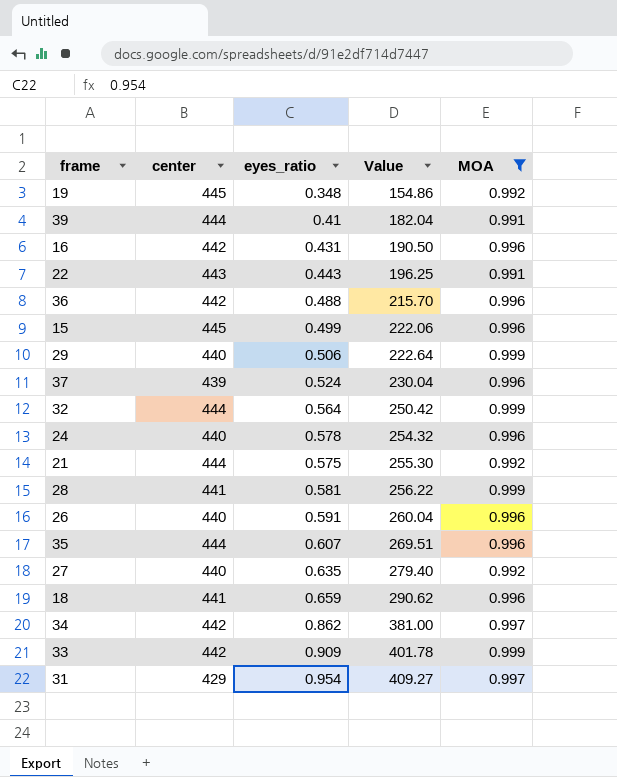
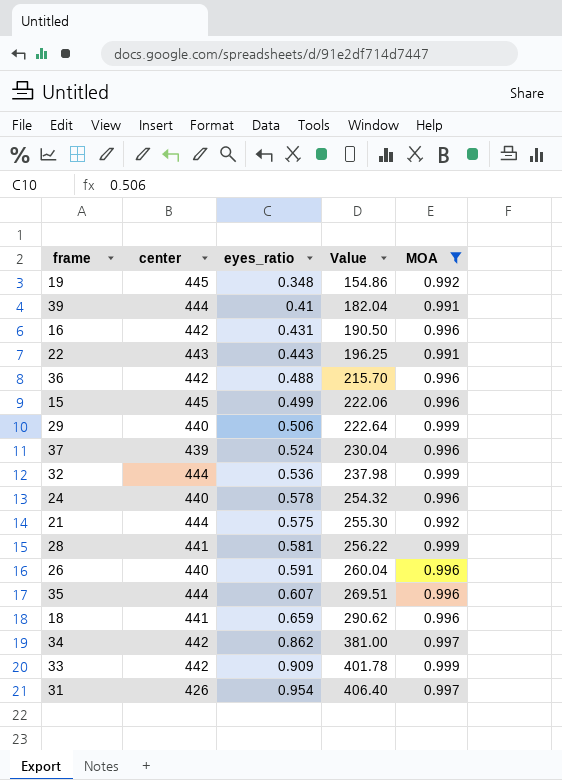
row 27: 440 | 0.635 | 279.40 | 0.992 -> none
32 | eyes_ratio: 0.564 -> 0.536
32 | Value: 250.42 -> 237.98
31 | center: 429 -> 426
31 | Value: 409.27 -> 406.40

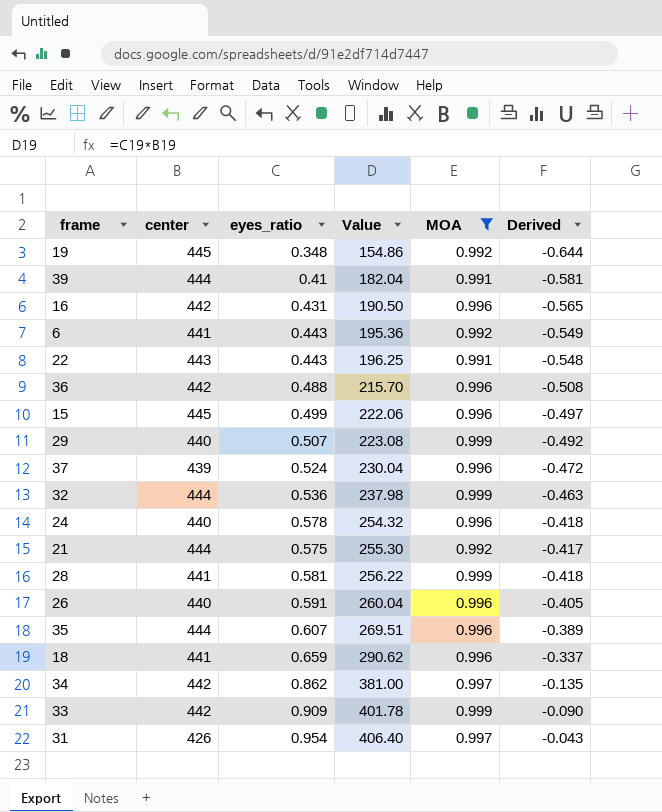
column Derived | formula: none -> [eyes_ratio] - [MOA]
row 6: none -> 441 | 0.443 | 195.36 | 0.992 | -0.549
29 | eyes_ratio: 0.506 -> 0.507
29 | Value: 222.64 -> 223.08

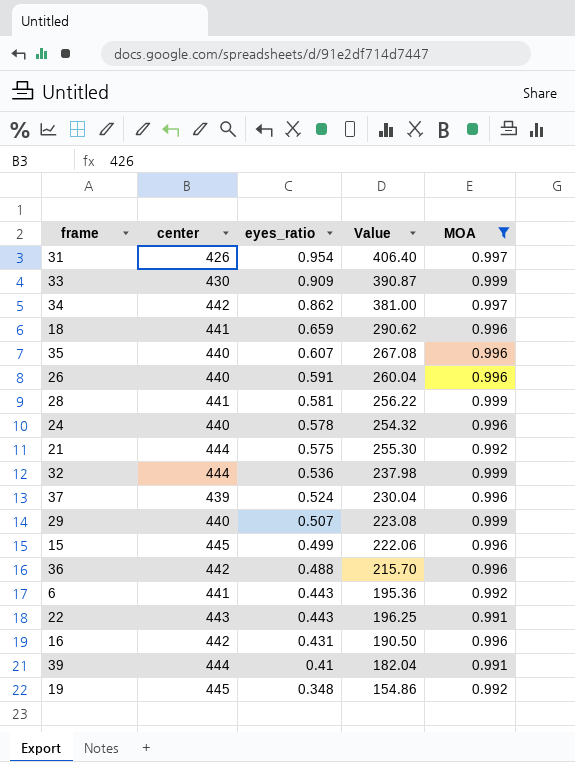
row order: Value ascending -> eyes_ratio descending
column Derived | formula: [eyes_ratio] - [MOA] -> none
33 | center: 442 -> 430
33 | Value: 401.78 -> 390.87
35 | center: 444 -> 440
35 | Value: 269.51 -> 267.08

